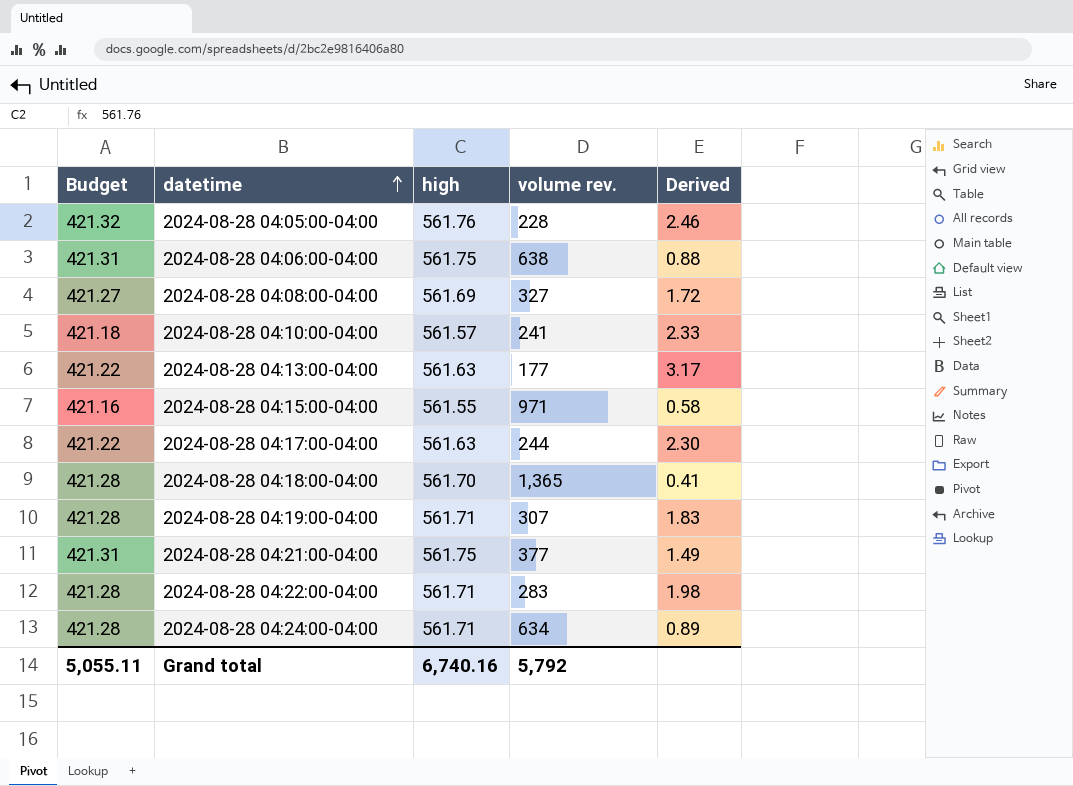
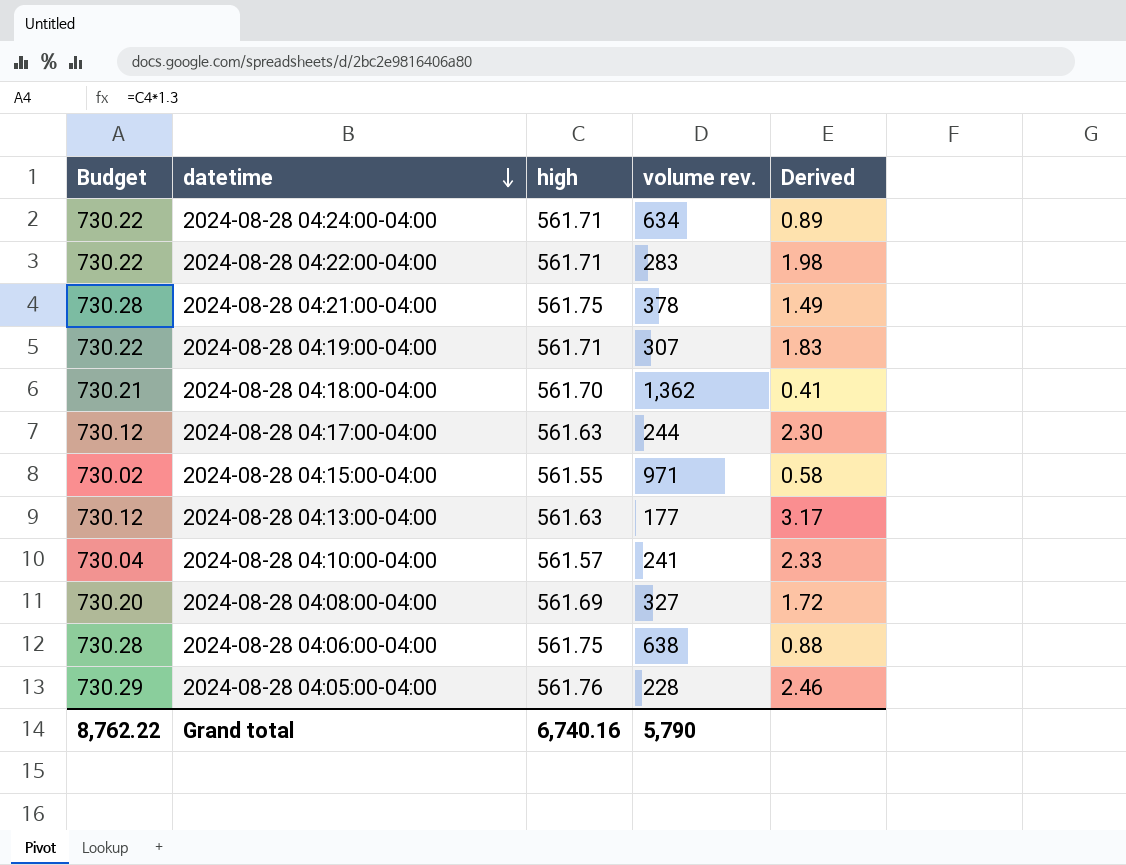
row order: datetime ascending -> datetime descending
column Budget | formula: [high] * 0.75 -> [high] * 1.3
2024-08-28 04:21:00-04:00 | volume rev.: 377 -> 378
2024-08-28 04:18:00-04:00 | volume rev.: 1,365 -> 1,362
Grand total | Budget: 5,055.11 -> 8,762.22
Grand total | volume rev.: 5,792 -> 5,790

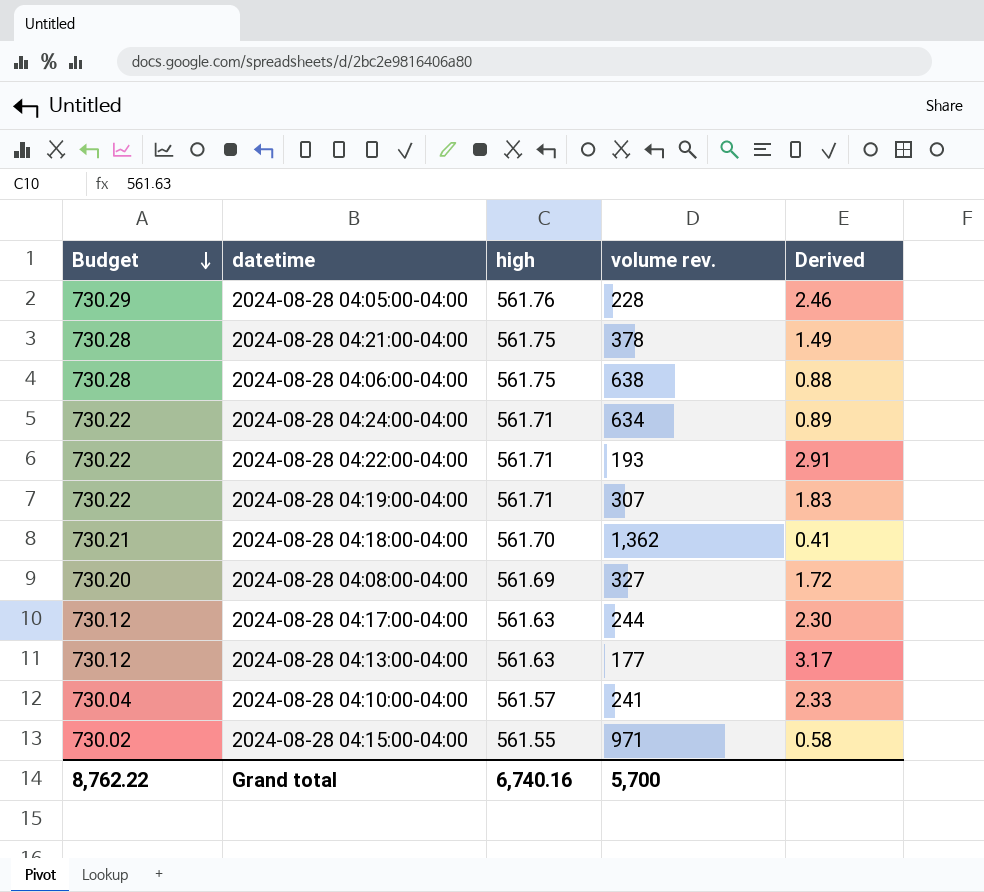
row order: datetime descending -> Budget descending
2024-08-28 04:22:00-04:00 | volume rev.: 283 -> 193
2024-08-28 04:22:00-04:00 | Derived: 1.98 -> 2.91
Grand total | volume rev.: 5,790 -> 5,700

